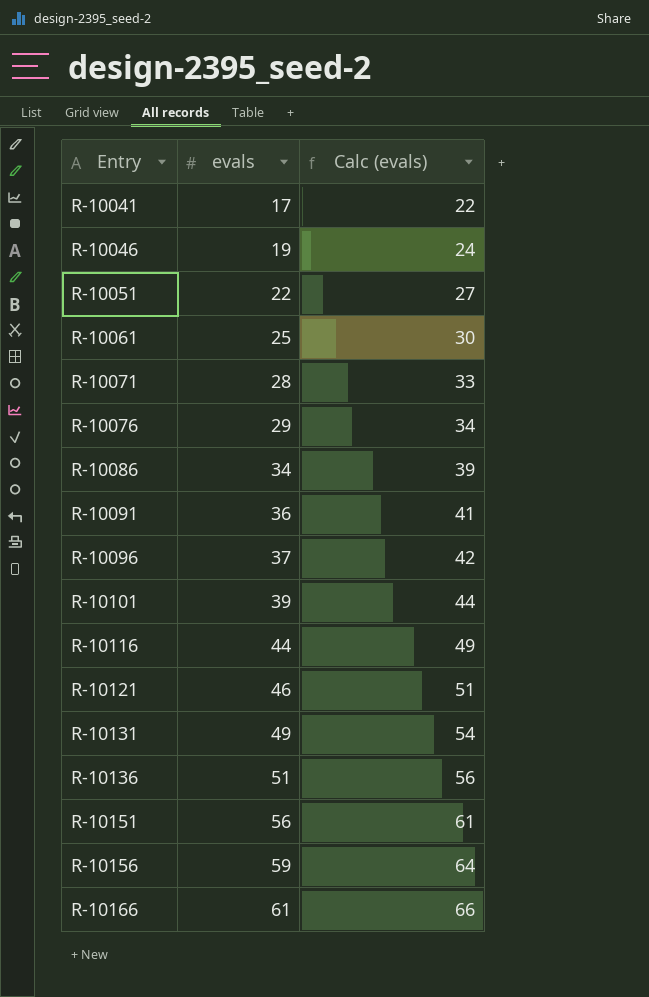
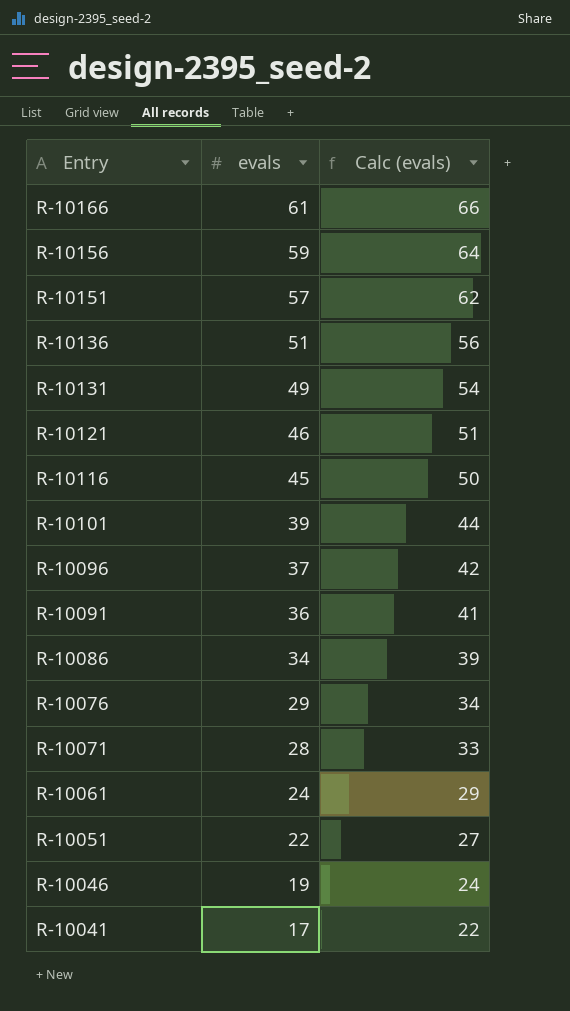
row order: Entry ascending -> Entry descending
R-10151 | evals: 56 -> 57
R-10151 | Calc (evals): 61 -> 62
R-10116 | evals: 44 -> 45
R-10116 | Calc (evals): 49 -> 50
R-10061 | evals: 25 -> 24
R-10061 | Calc (evals): 30 -> 29

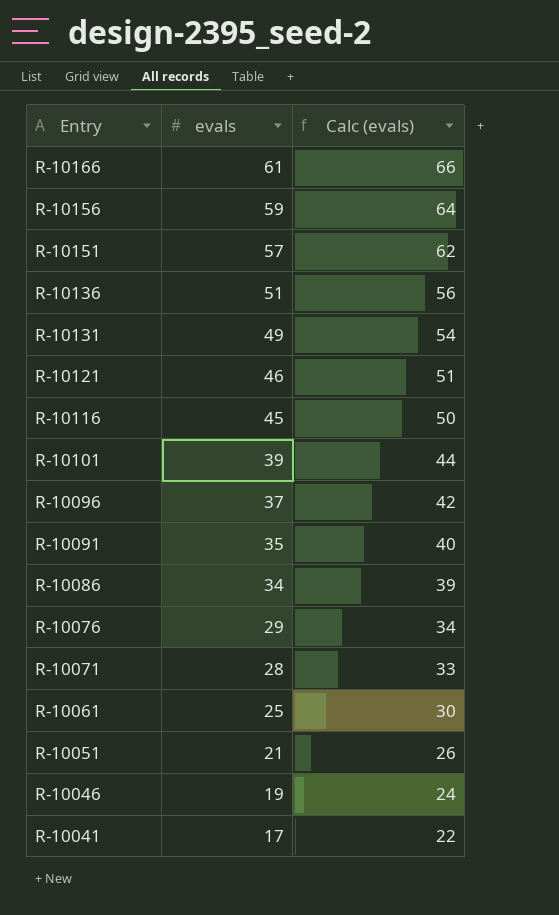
R-10091 | evals: 36 -> 35
R-10091 | Calc (evals): 41 -> 40
R-10061 | evals: 24 -> 25
R-10061 | Calc (evals): 29 -> 30
R-10051 | evals: 22 -> 21
R-10051 | Calc (evals): 27 -> 26

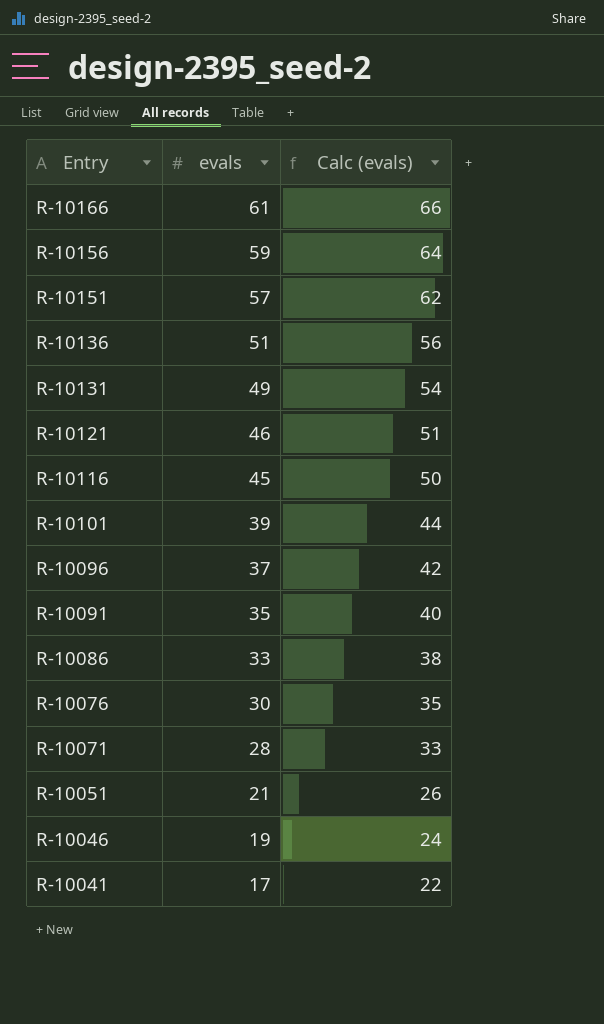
row R-10061: 25 | 30 -> none
R-10086 | evals: 34 -> 33
R-10086 | Calc (evals): 39 -> 38
R-10076 | evals: 29 -> 30
R-10076 | Calc (evals): 34 -> 35

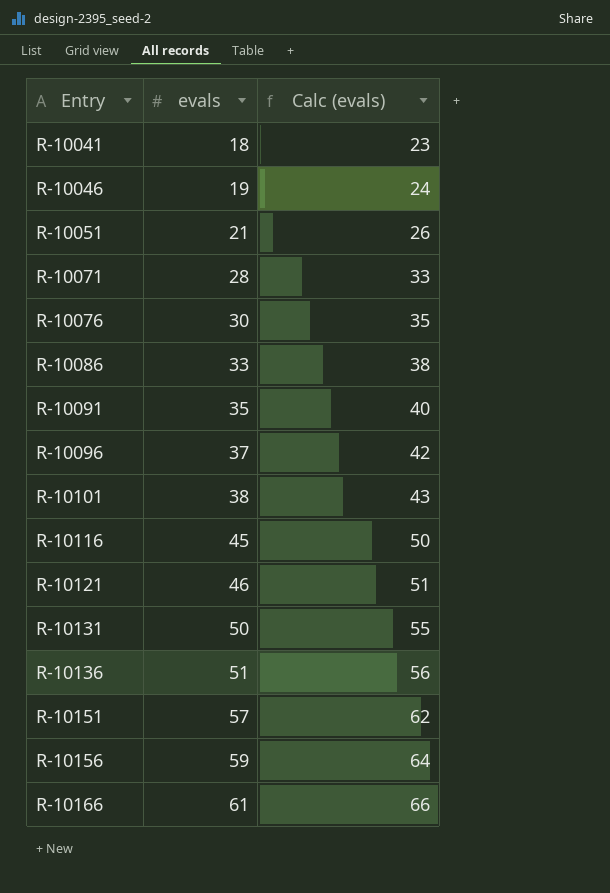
row order: Entry descending -> Entry ascending
R-10041 | evals: 17 -> 18
R-10041 | Calc (evals): 22 -> 23
R-10101 | evals: 39 -> 38
R-10101 | Calc (evals): 44 -> 43
R-10131 | evals: 49 -> 50
R-10131 | Calc (evals): 54 -> 55

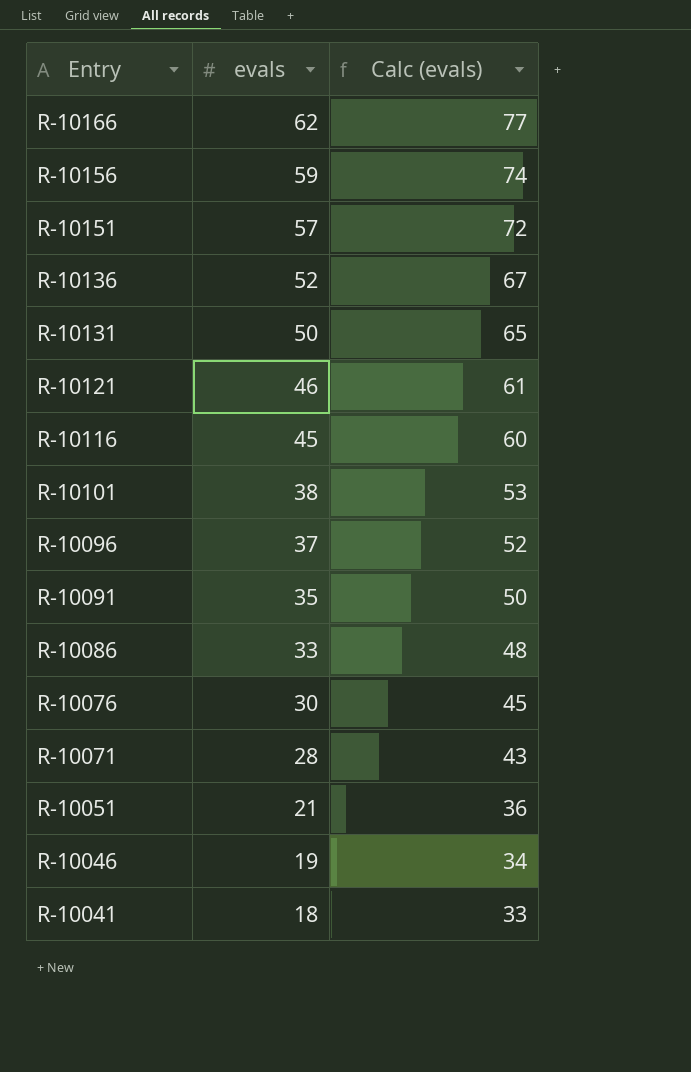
row order: Entry ascending -> Entry descending
column Calc (evals) | formula: [evals] + 5 -> [evals] + 15
R-10166 | evals: 61 -> 62
R-10136 | evals: 51 -> 52

